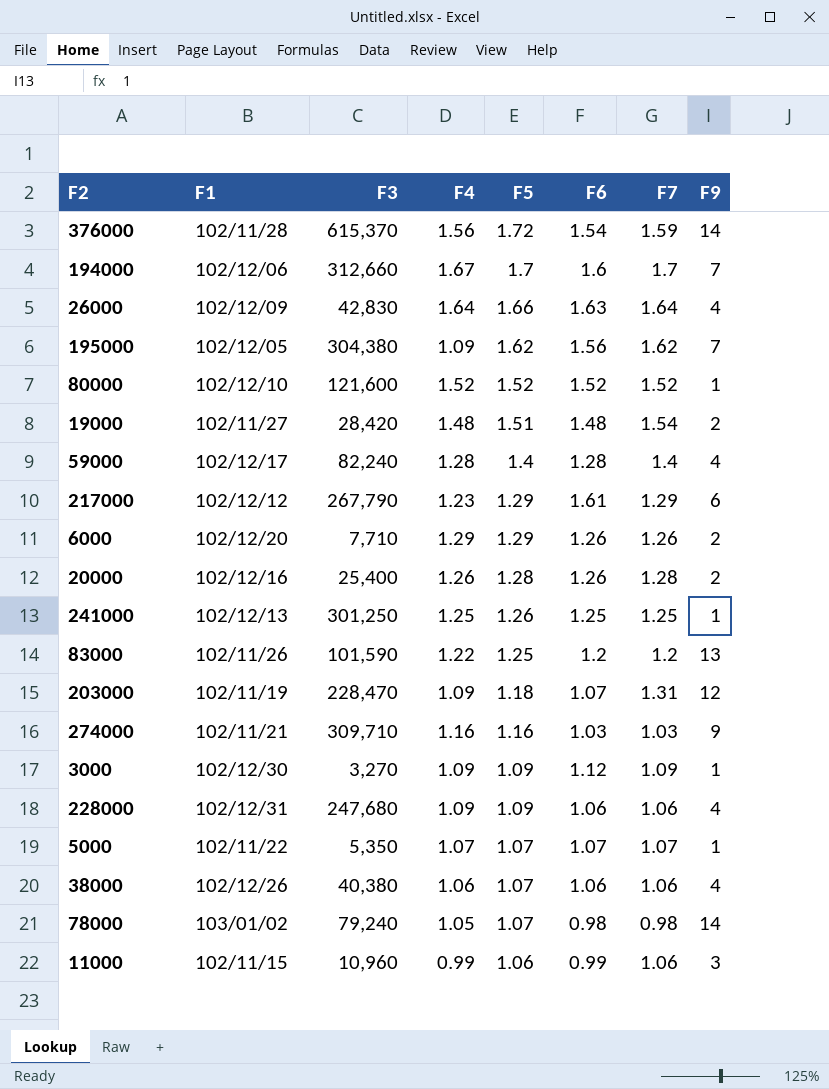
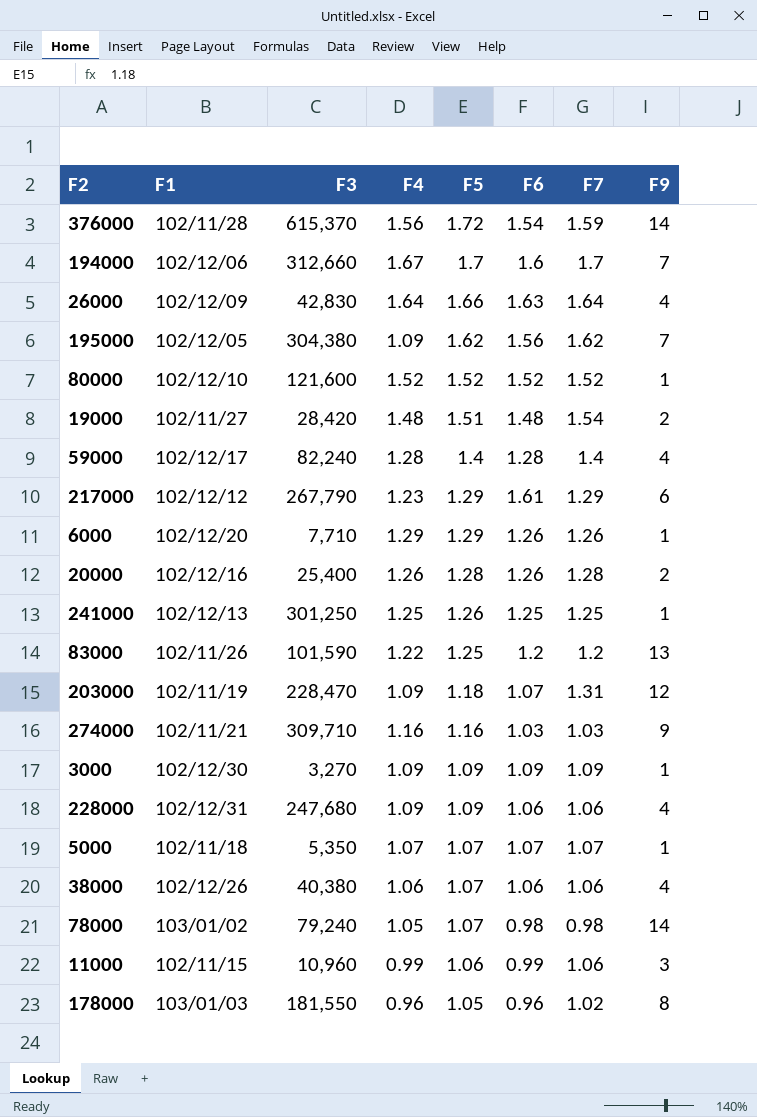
6000 | F9: 2 -> 1
3000 | F6: 1.12 -> 1.09
5000 | F1: 102/11/22 -> 102/11/18
row 178000: none -> 103/01/03 | 181,550 | 0.96 | 1.05 | 0.96 | 1.02 | 8

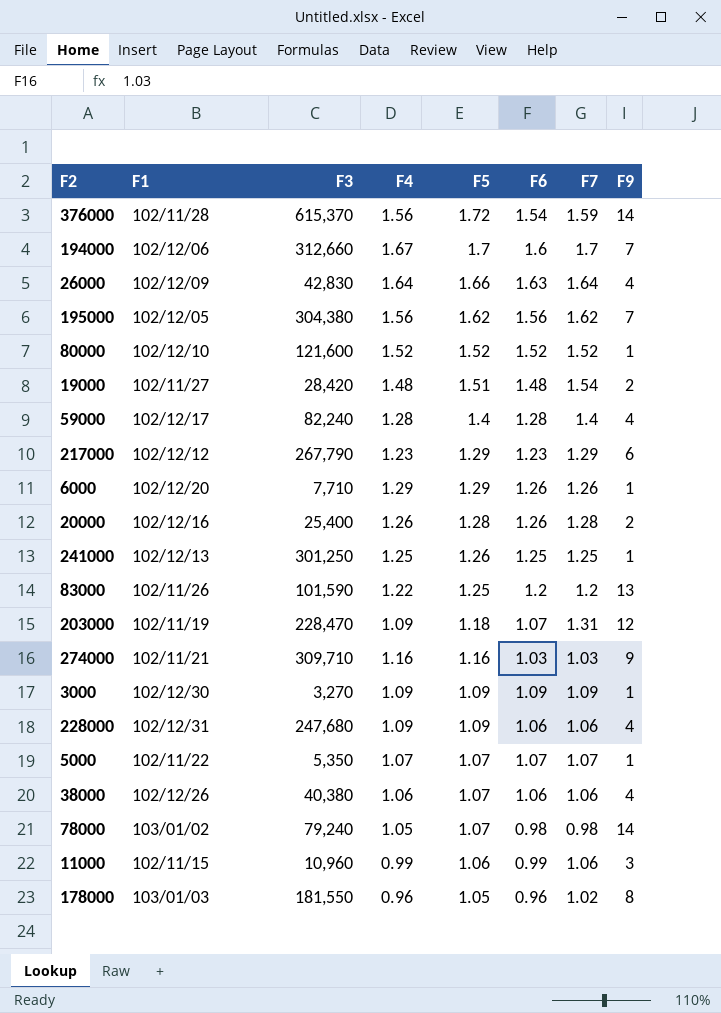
195000 | F4: 1.09 -> 1.56
217000 | F6: 1.61 -> 1.23
5000 | F1: 102/11/18 -> 102/11/22

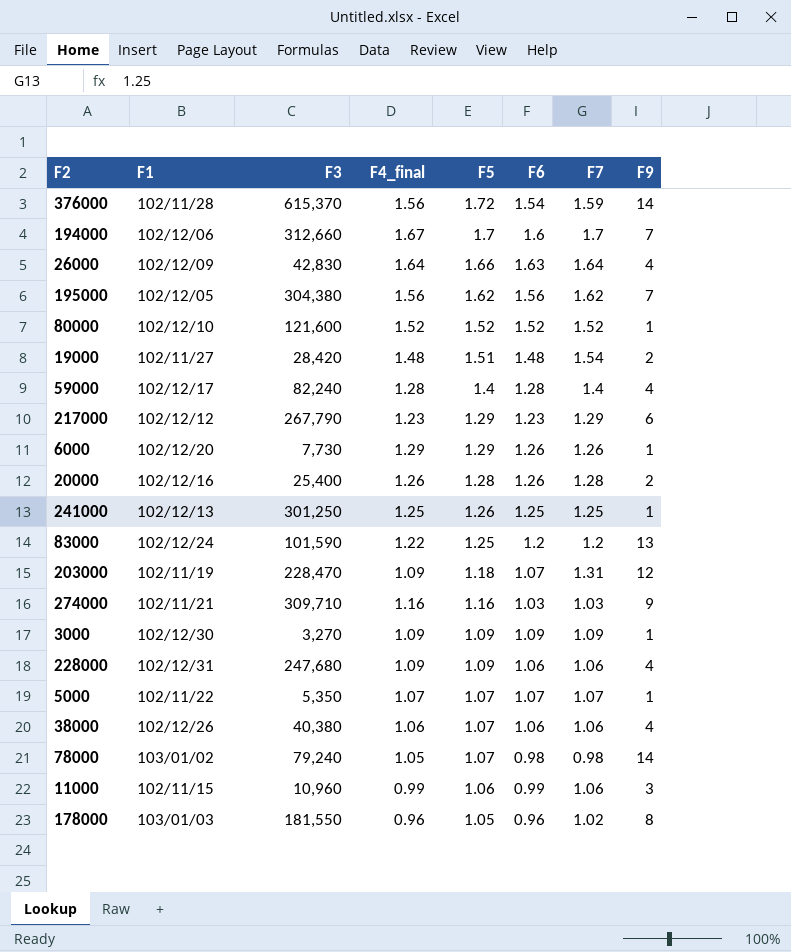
column name: F4 -> F4_final
6000 | F3: 7,710 -> 7,730
83000 | F1: 102/11/26 -> 102/12/24

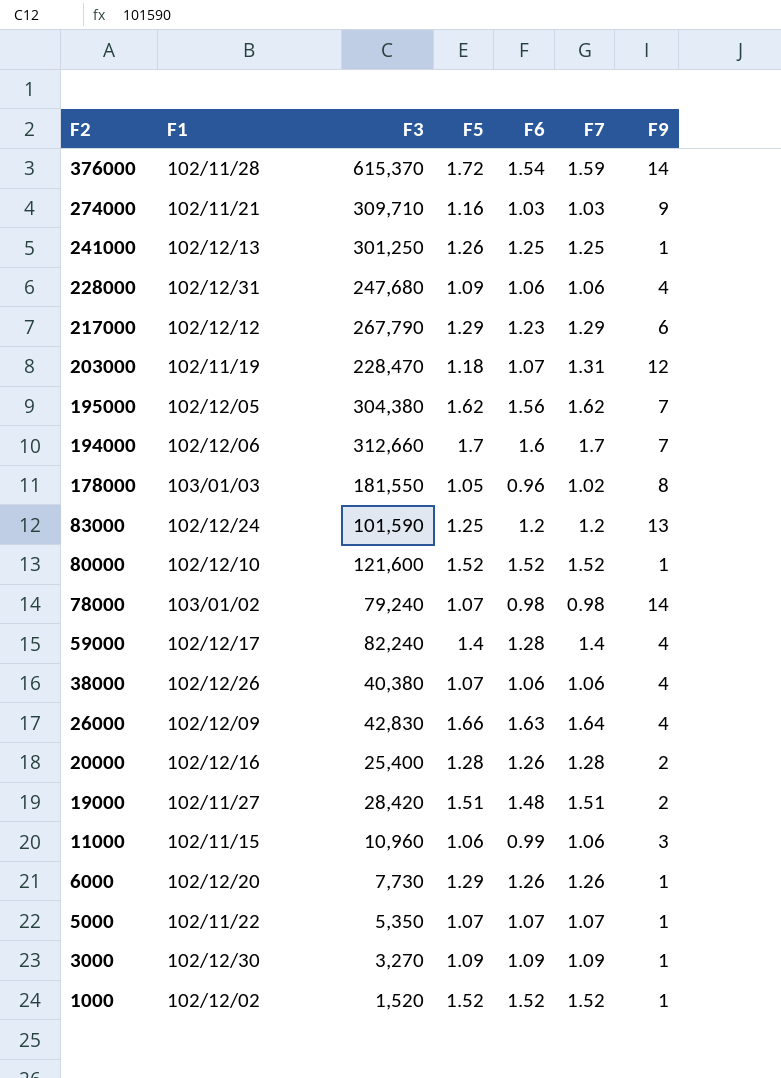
row order: F5 descending -> F2 descending
column F4_final | position: 4 -> none
19000 | F7: 1.54 -> 1.51
row 1000: none -> 102/12/02 | 1,520 | 1.52 | 1.52 | 1.52 | 1

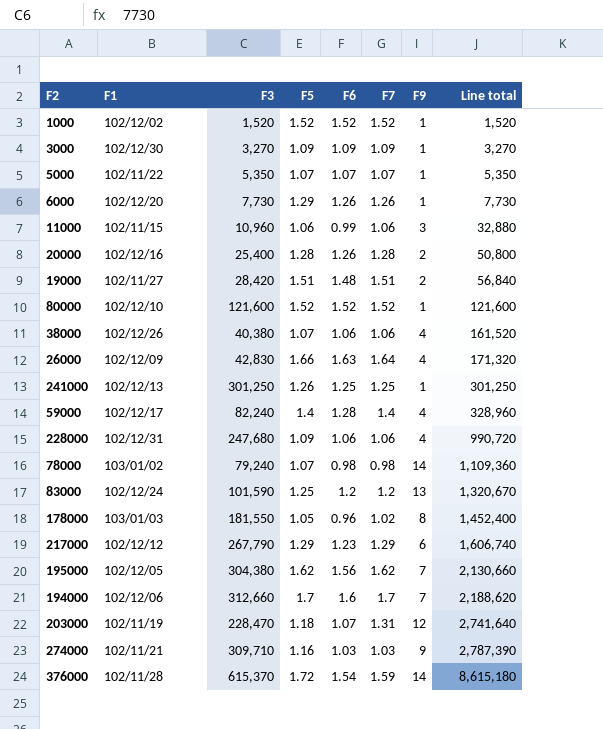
row order: F2 descending -> Line total ascending
column Line total | formula: none -> [F3] * [F9]

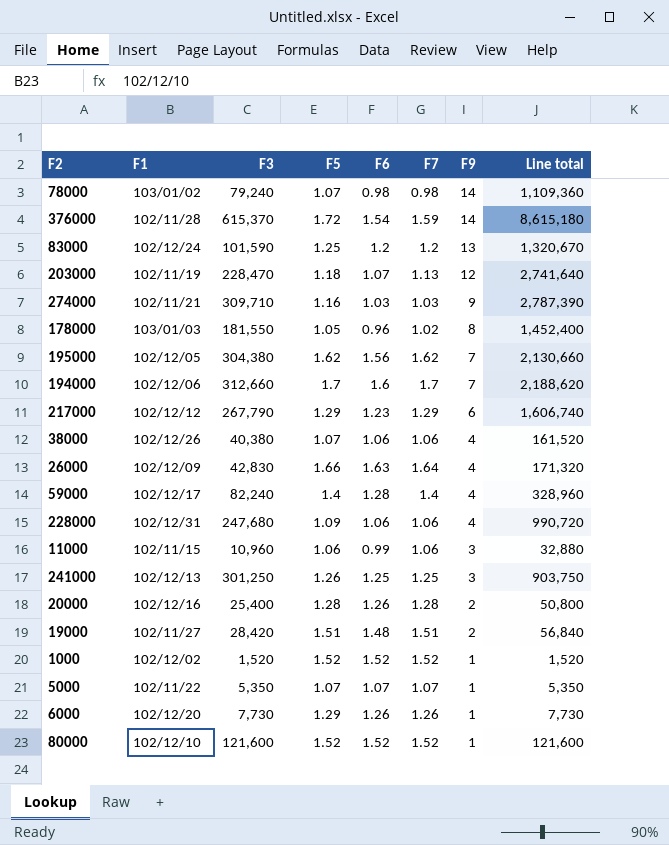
row order: Line total ascending -> F9 descending
row 3000: 102/12/30 | 3,270 | 1.09 | 1.09 | 1.09 | 1 | 3,270 -> none
203000 | F7: 1.31 -> 1.13
241000 | F9: 1 -> 3
241000 | Line total: 301,250 -> 903,750

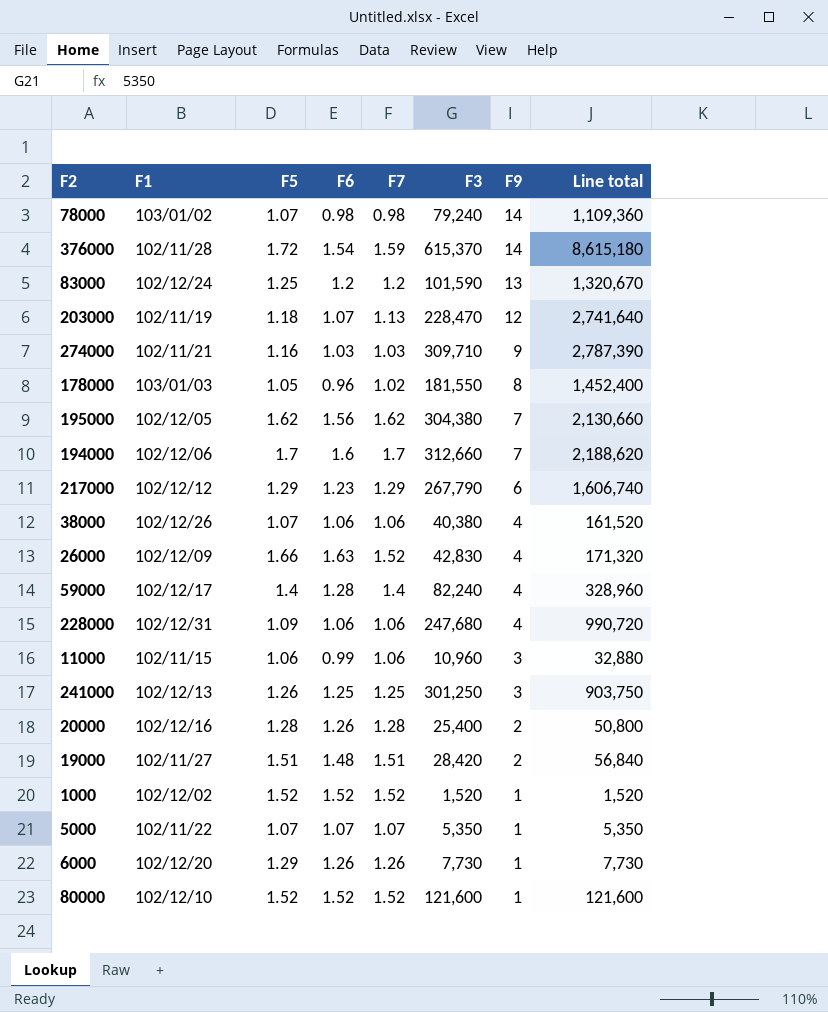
column F3 | position: 3 -> 6
26000 | F7: 1.64 -> 1.52

